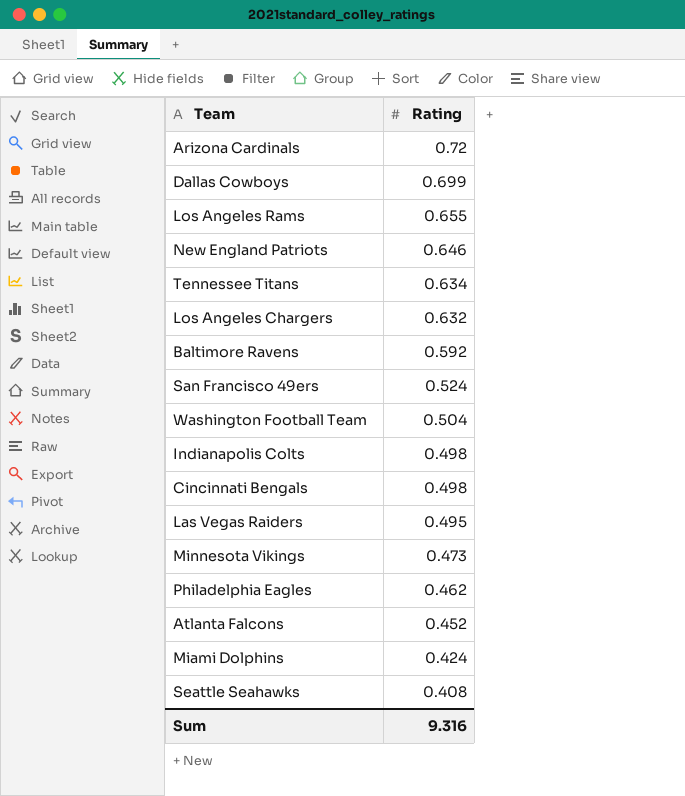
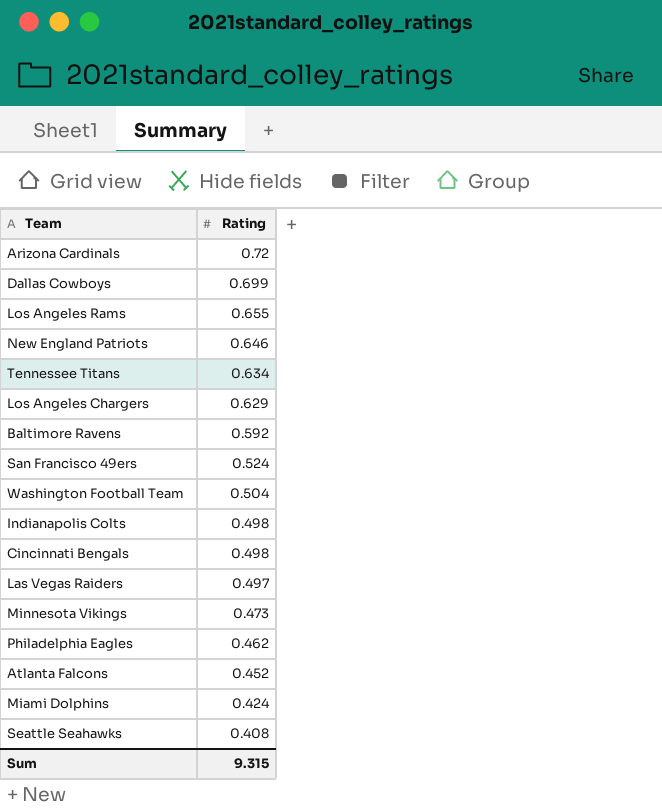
Los Angeles Chargers | Rating: 0.632 -> 0.629
Las Vegas Raiders | Rating: 0.495 -> 0.497
Sum | Rating: 9.316 -> 9.315

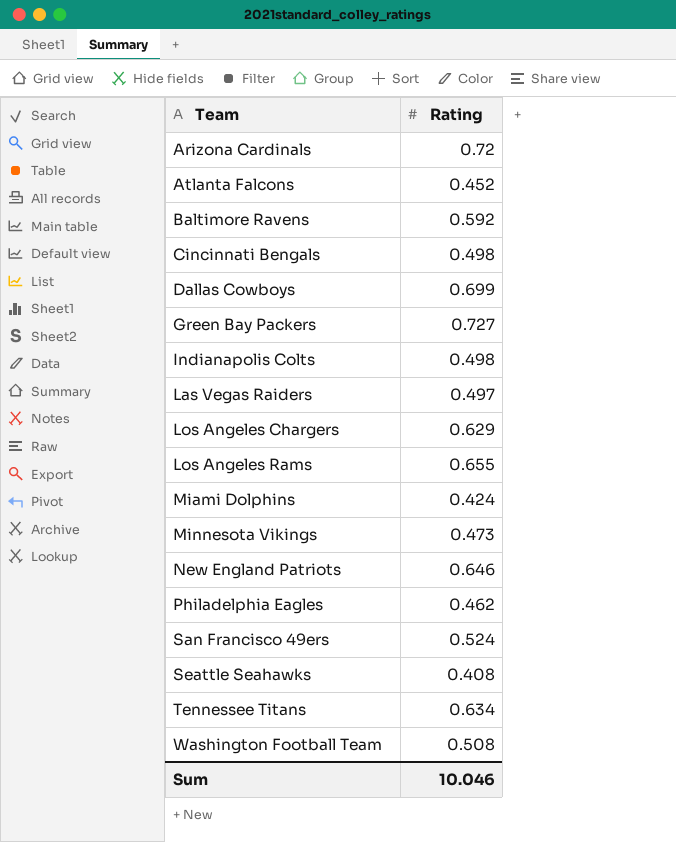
row order: Rating descending -> Team ascending
row Green Bay Packers: none -> 0.727
Washington Football Team | Rating: 0.504 -> 0.508
Sum | Rating: 9.315 -> 10.046

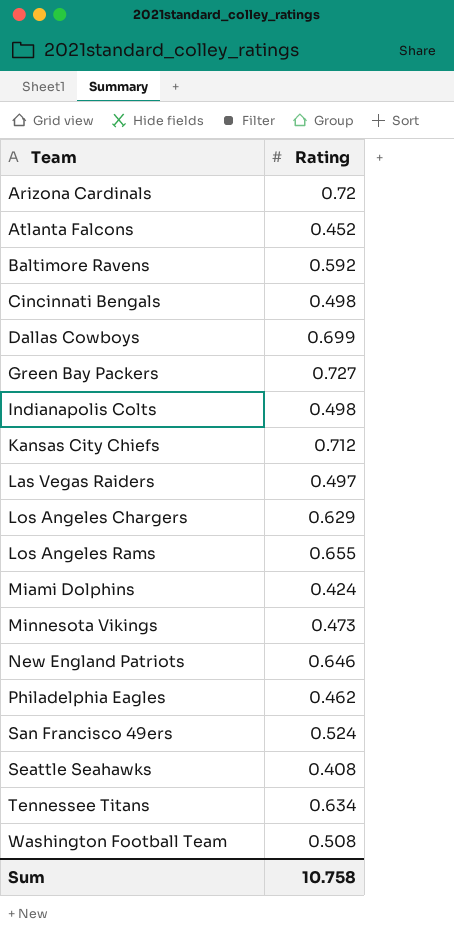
row Kansas City Chiefs: none -> 0.712
Sum | Rating: 10.046 -> 10.758

